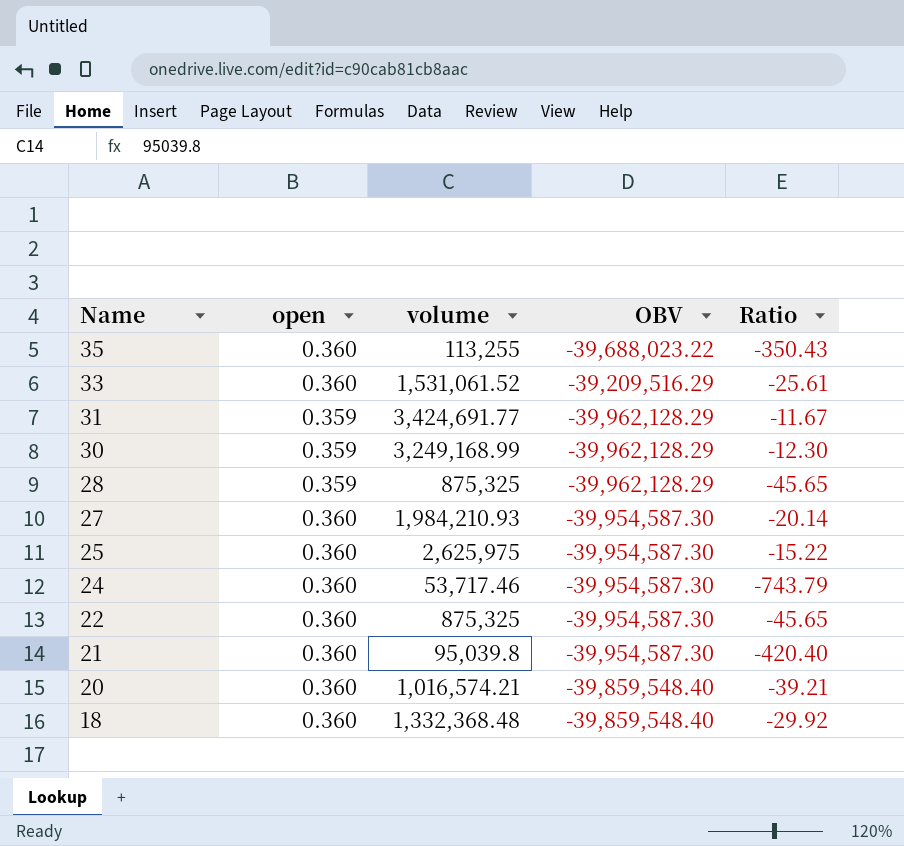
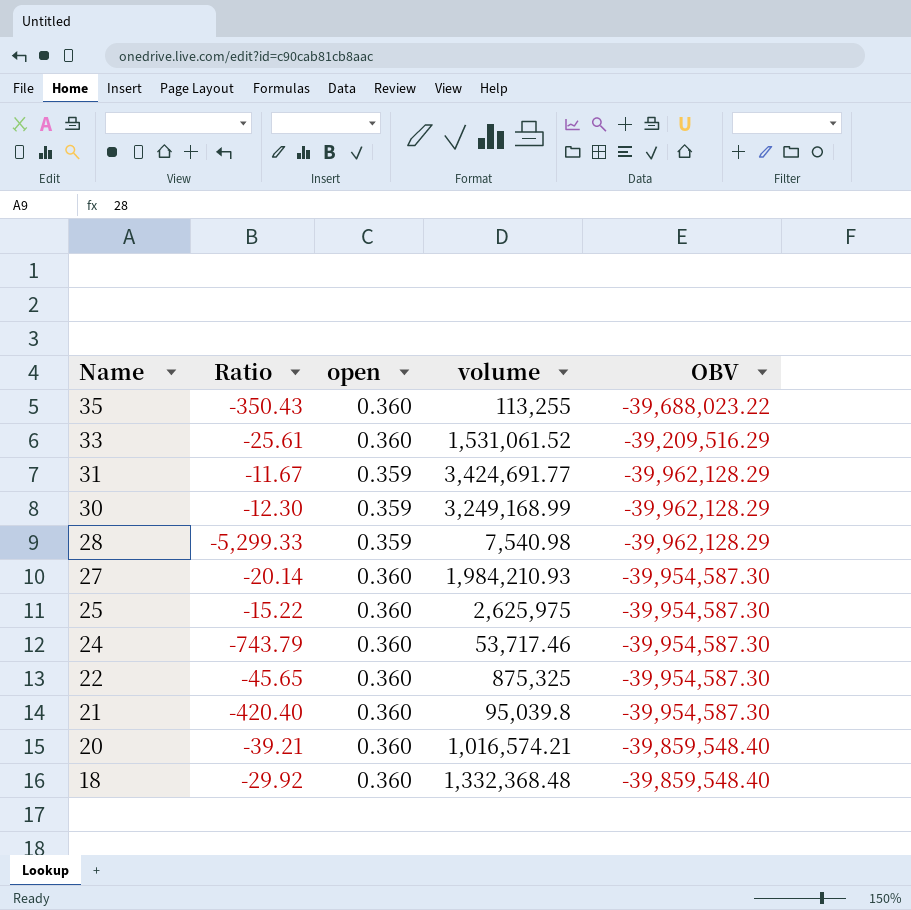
column Ratio | position: 5 -> 2
28 | Ratio: -45.65 -> -5,299.33
28 | volume: 875,325 -> 7,540.98

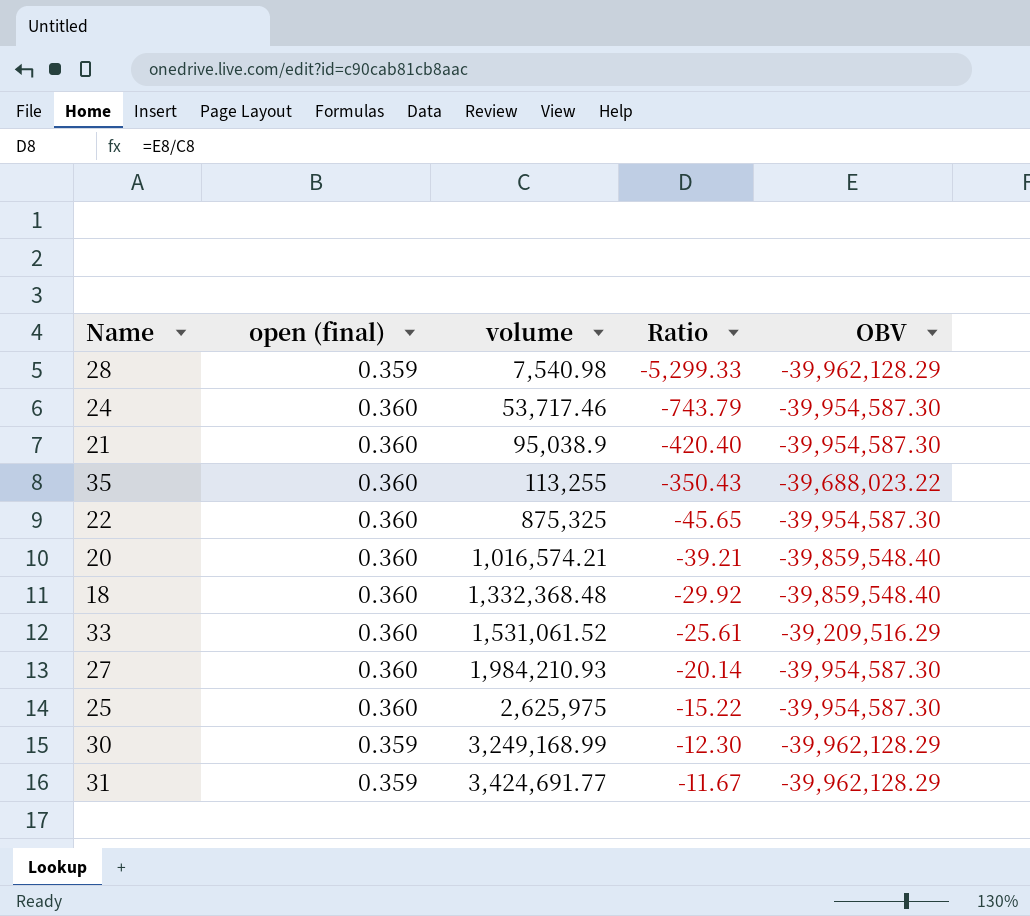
row order: Name descending -> volume ascending
column name: open -> open (final)
column Ratio | position: 2 -> 4
21 | volume: 95,039.8 -> 95,038.9

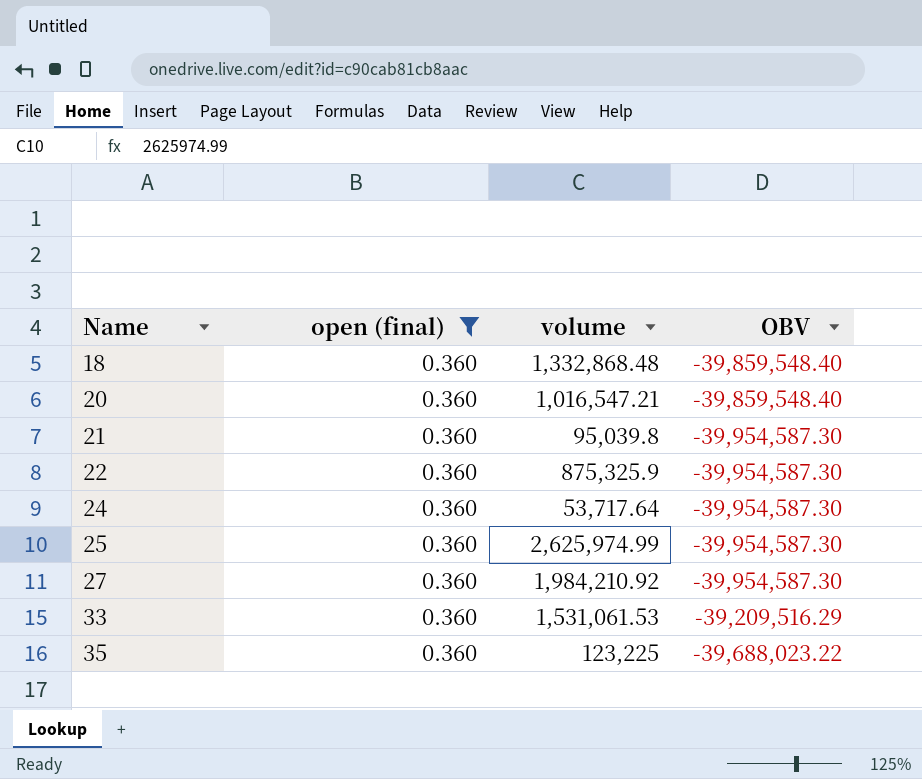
filter: none -> open (final) = 0.360
row order: volume ascending -> Name ascending
column Ratio | formula: [OBV] / [volume] -> none
18 | volume: 1,332,368.48 -> 1,332,868.48
20 | volume: 1,016,574.21 -> 1,016,547.21
21 | volume: 95,038.9 -> 95,039.8
22 | volume: 875,325 -> 875,325.9
24 | volume: 53,717.46 -> 53,717.64
25 | volume: 2,625,975 -> 2,625,974.99
27 | volume: 1,984,210.93 -> 1,984,210.92
33 | volume: 1,531,061.52 -> 1,531,061.53
35 | volume: 113,255 -> 123,225

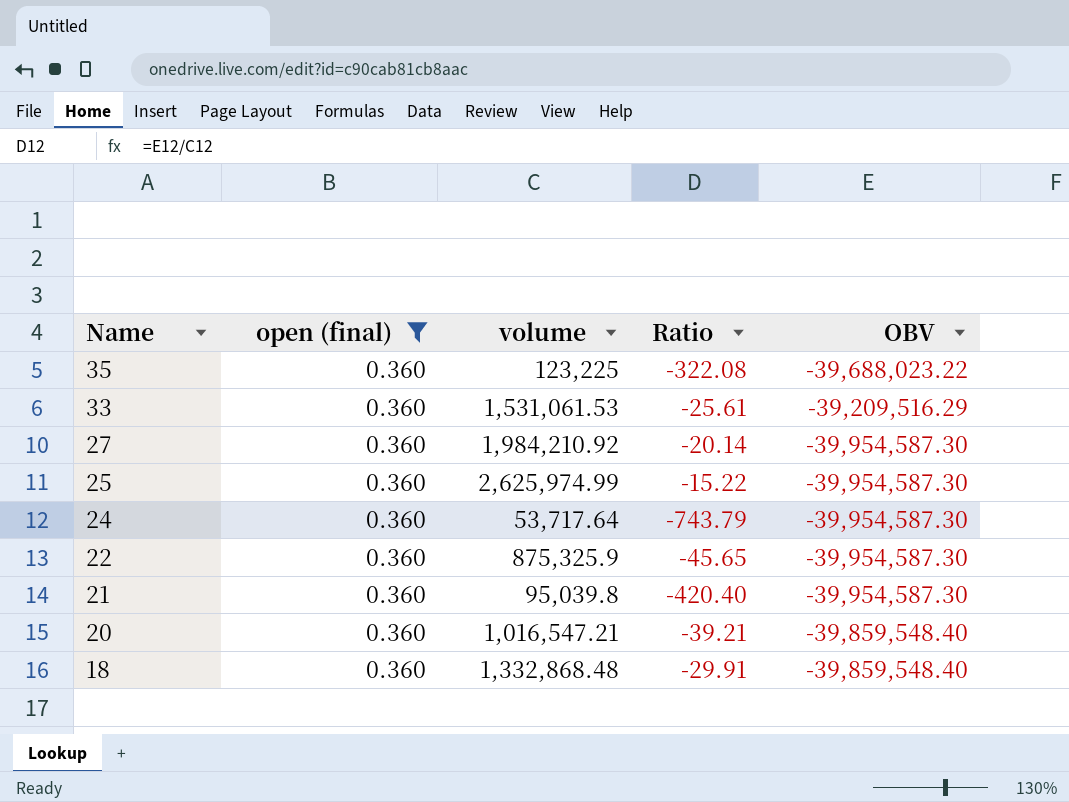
row order: Name ascending -> Name descending
column Ratio | formula: none -> [OBV] / [volume]

